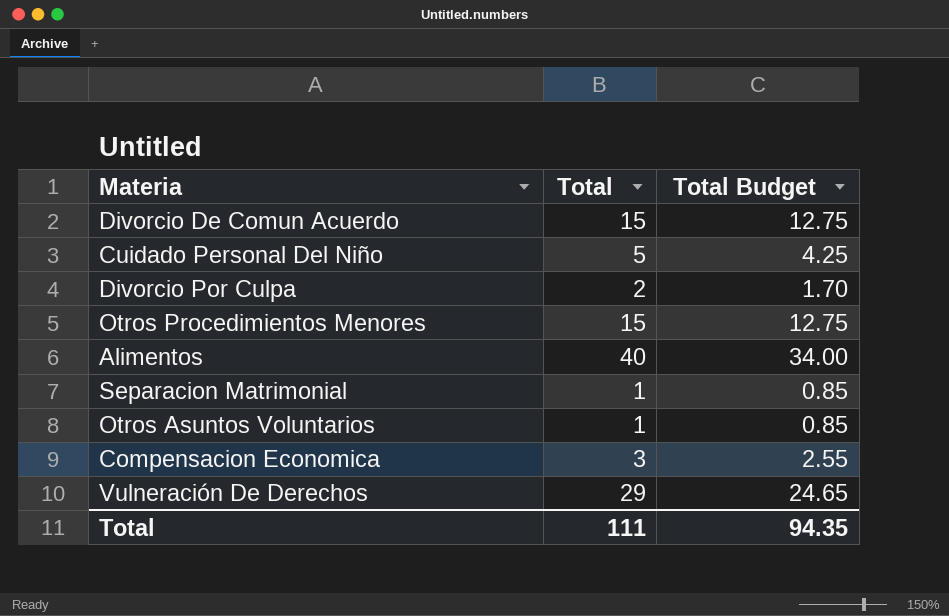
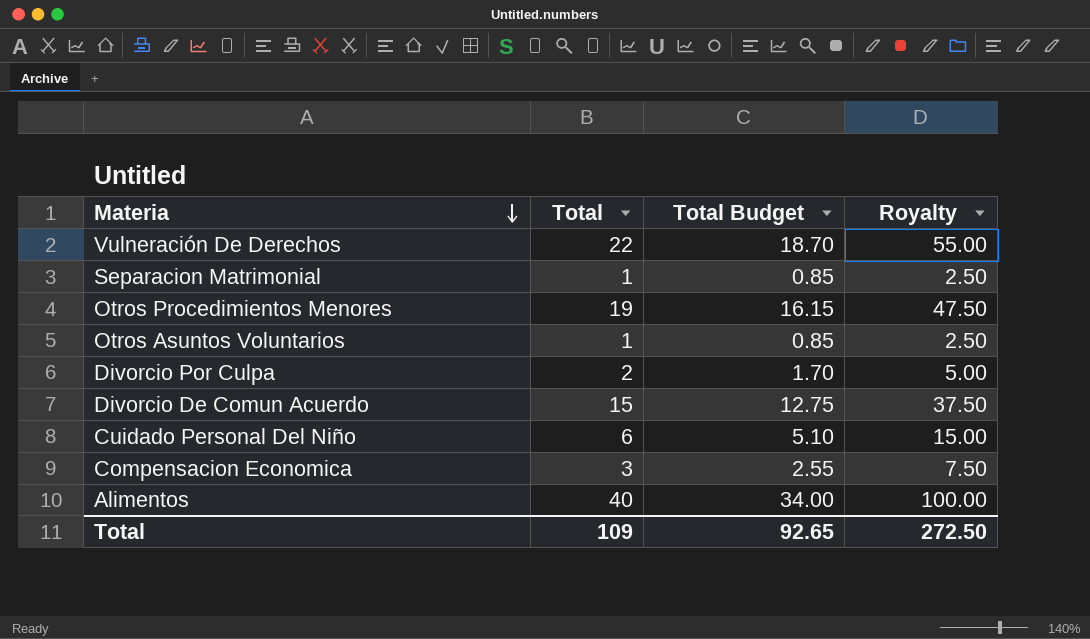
row order: none -> Materia descending
column Royalty | formula: none -> [Total] * 2.5
Vulneración De Derechos | Total: 29 -> 22
Vulneración De Derechos | Total Budget: 24.65 -> 18.70
Otros Procedimientos Menores | Total: 15 -> 19
Otros Procedimientos Menores | Total Budget: 12.75 -> 16.15
Cuidado Personal Del Niño | Total: 5 -> 6
Cuidado Personal Del Niño | Total Budget: 4.25 -> 5.10
Total | Total: 111 -> 109
Total | Total Budget: 94.35 -> 92.65

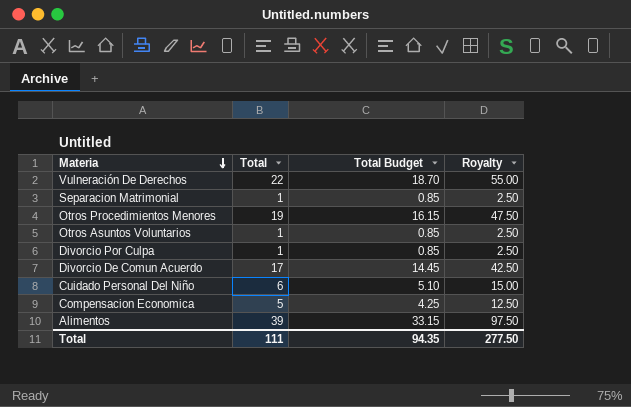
Divorcio Por Culpa | Total: 2 -> 1
Divorcio Por Culpa | Total Budget: 1.70 -> 0.85
Divorcio Por Culpa | Royalty: 5.00 -> 2.50
Divorcio De Comun Acuerdo | Total: 15 -> 17
Divorcio De Comun Acuerdo | Total Budget: 12.75 -> 14.45
Divorcio De Comun Acuerdo | Royalty: 37.50 -> 42.50
Compensacion Economica | Total: 3 -> 5
Compensacion Economica | Total Budget: 2.55 -> 4.25
Compensacion Economica | Royalty: 7.50 -> 12.50
Alimentos | Total: 40 -> 39
Alimentos | Total Budget: 34.00 -> 33.15
Alimentos | Royalty: 100.00 -> 97.50
Total | Total: 109 -> 111
Total | Total Budget: 92.65 -> 94.35
Total | Royalty: 272.50 -> 277.50

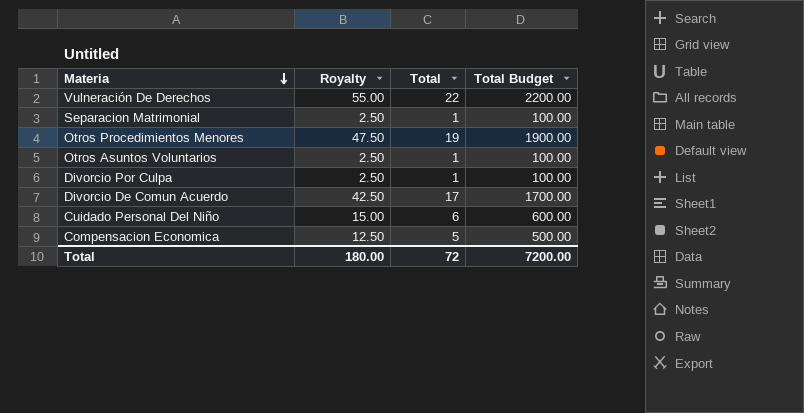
column Royalty | position: 4 -> 2
column Total Budget | formula: [Total] * 0.85 -> [Total] * 100
row Alimentos: 39 | 33.15 | 97.50 -> none
Total | Royalty: 277.50 -> 180.00
Total | Total: 111 -> 72
Total | Total Budget: 94.35 -> 7200.00

